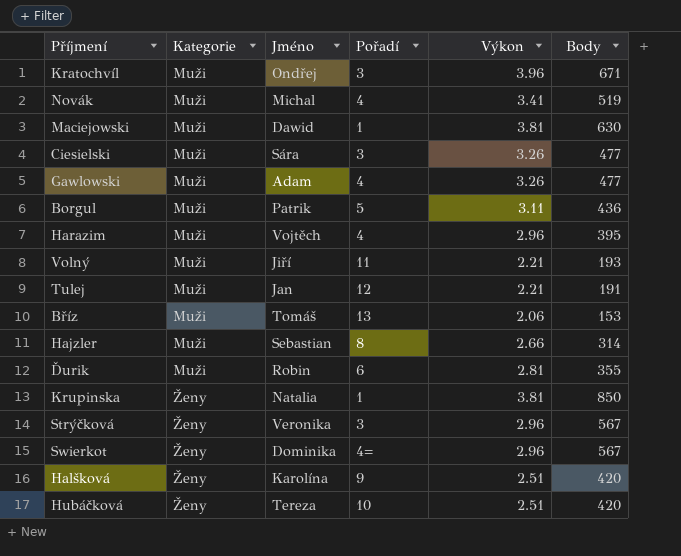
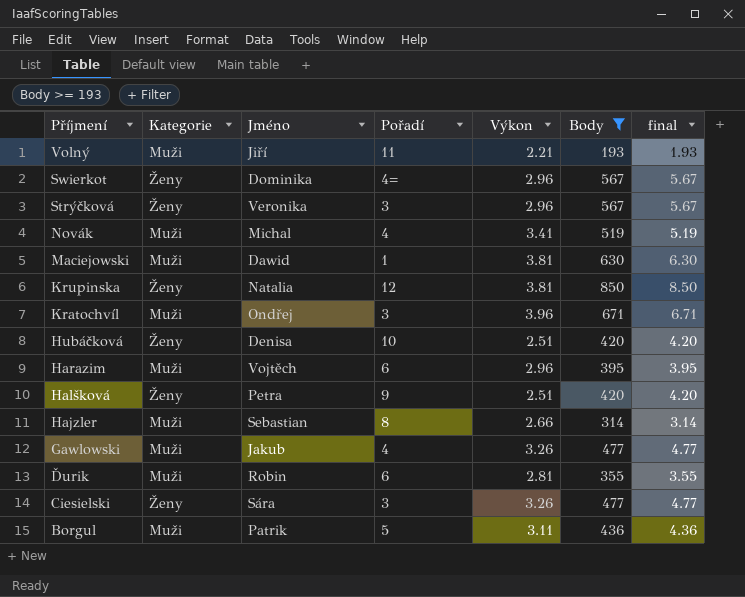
filter: none -> Body >= 193
row order: Kategorie ascending -> Příjmení descending
column final | formula: none -> [Body] * 0.01
Krupinska | Pořadí: 1 -> 12
Hubáčková | Jméno: Tereza -> Denisa
Harazim | Pořadí: 4 -> 6
Halšková | Jméno: Karolína -> Petra
Gawlowski | Jméno: Adam -> Jakub
Ciesielski | Kategorie: Muži -> Ženy

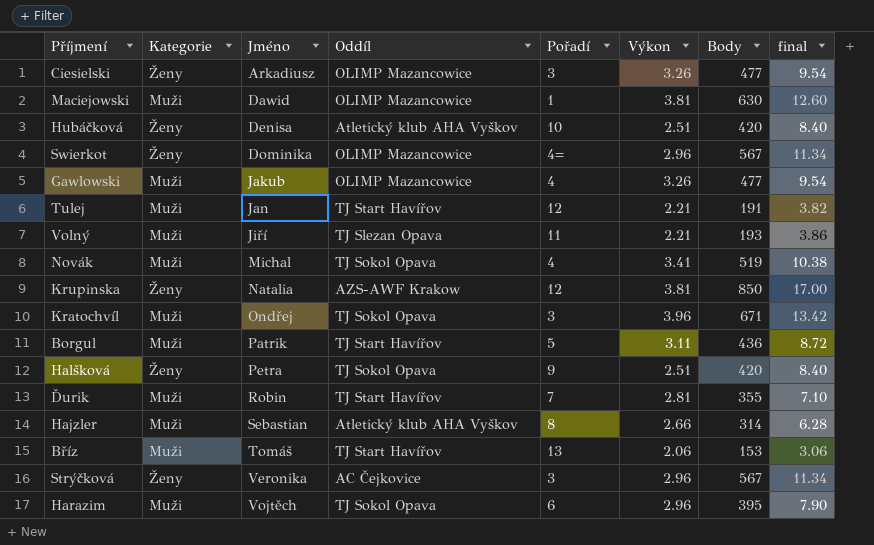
filter: Body >= 193 -> none
row order: Příjmení descending -> Jméno ascending
column Oddíl | position: none -> 4
column final | formula: [Body] * 0.01 -> [Body] * 0.02
Ciesielski | Jméno: Sára -> Arkadiusz
Ďurik | Pořadí: 6 -> 7

